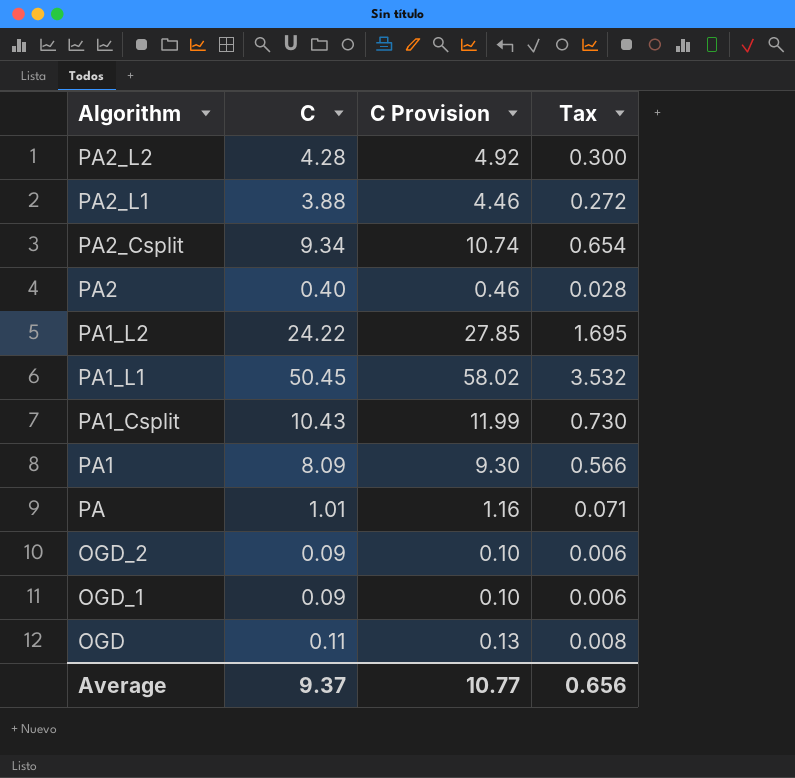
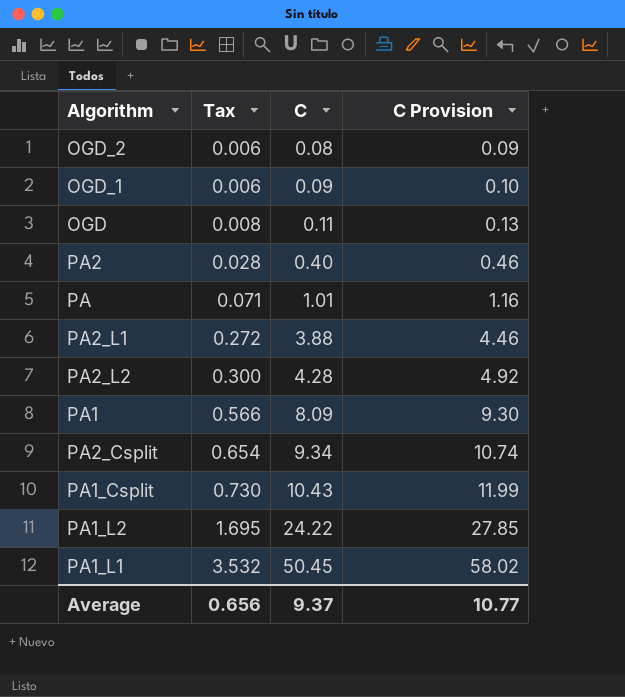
row order: Algorithm descending -> Tax ascending
column Tax | position: 4 -> 2
OGD_2 | C: 0.09 -> 0.08
OGD_2 | C Provision: 0.10 -> 0.09

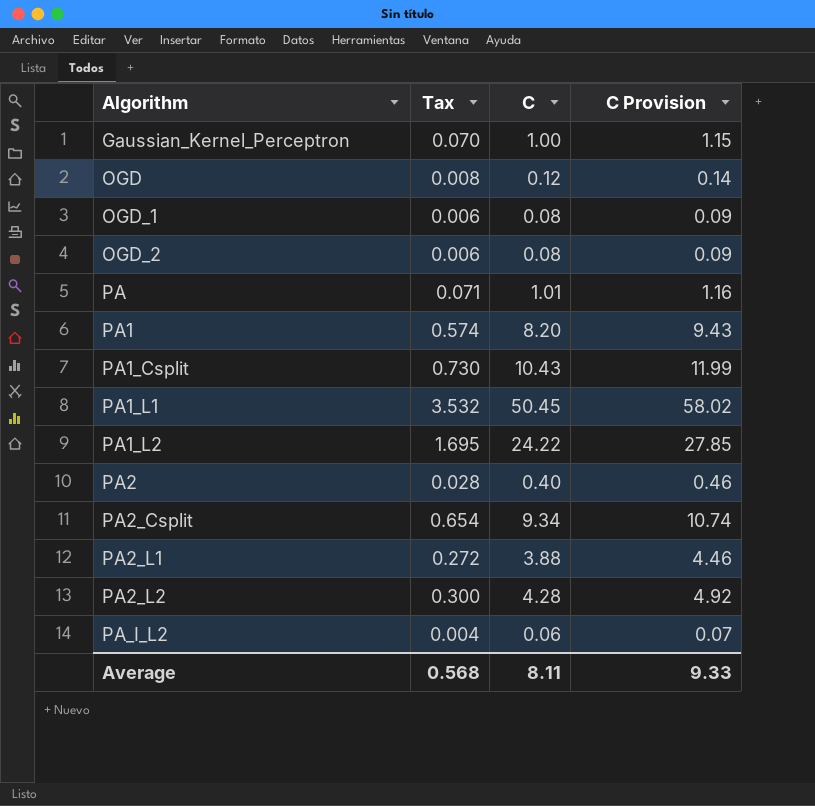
row order: Tax ascending -> Algorithm ascending
row Gaussian_Kernel_Perceptron: none -> 0.070 | 1.00 | 1.15
OGD | C: 0.11 -> 0.12
OGD | C Provision: 0.13 -> 0.14
OGD_1 | C: 0.09 -> 0.08
OGD_1 | C Provision: 0.10 -> 0.09
PA1 | Tax: 0.566 -> 0.574
PA1 | C: 8.09 -> 8.20
PA1 | C Provision: 9.30 -> 9.43
row PA_I_L2: none -> 0.004 | 0.06 | 0.07
Average | Tax: 0.656 -> 0.568
Average | C: 9.37 -> 8.11
Average | C Provision: 10.77 -> 9.33

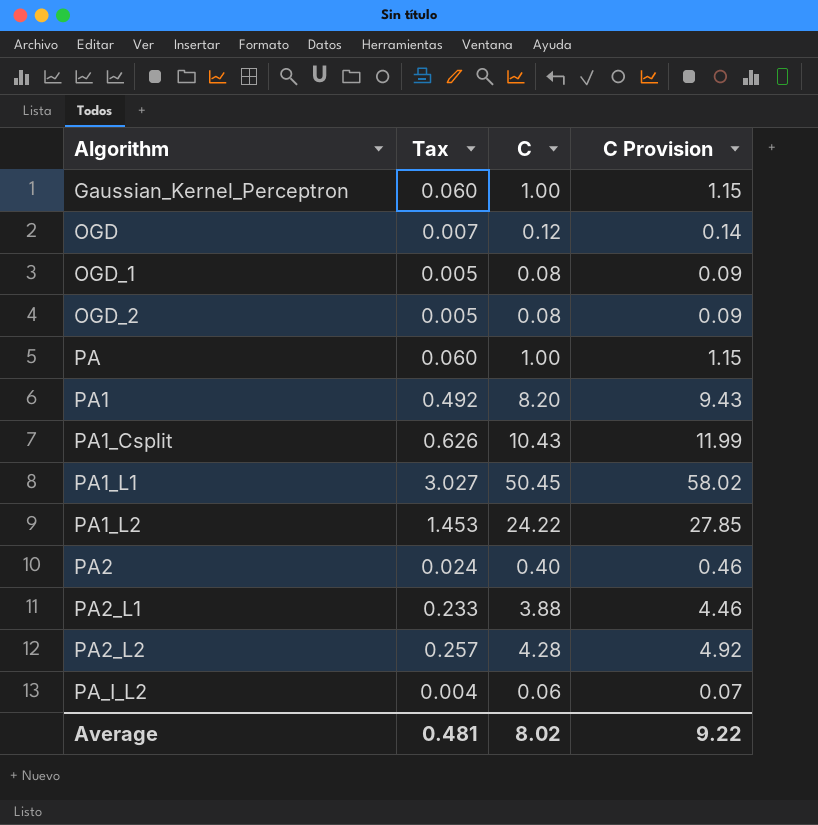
column Tax | formula: [C] * 0.07 -> [C] * 0.06
row PA2_Csplit: 0.654 | 9.34 | 10.74 -> none
PA | C: 1.01 -> 1.00
PA | C Provision: 1.16 -> 1.15
Average | Tax: 0.568 -> 0.481
Average | C: 8.11 -> 8.02
Average | C Provision: 9.33 -> 9.22

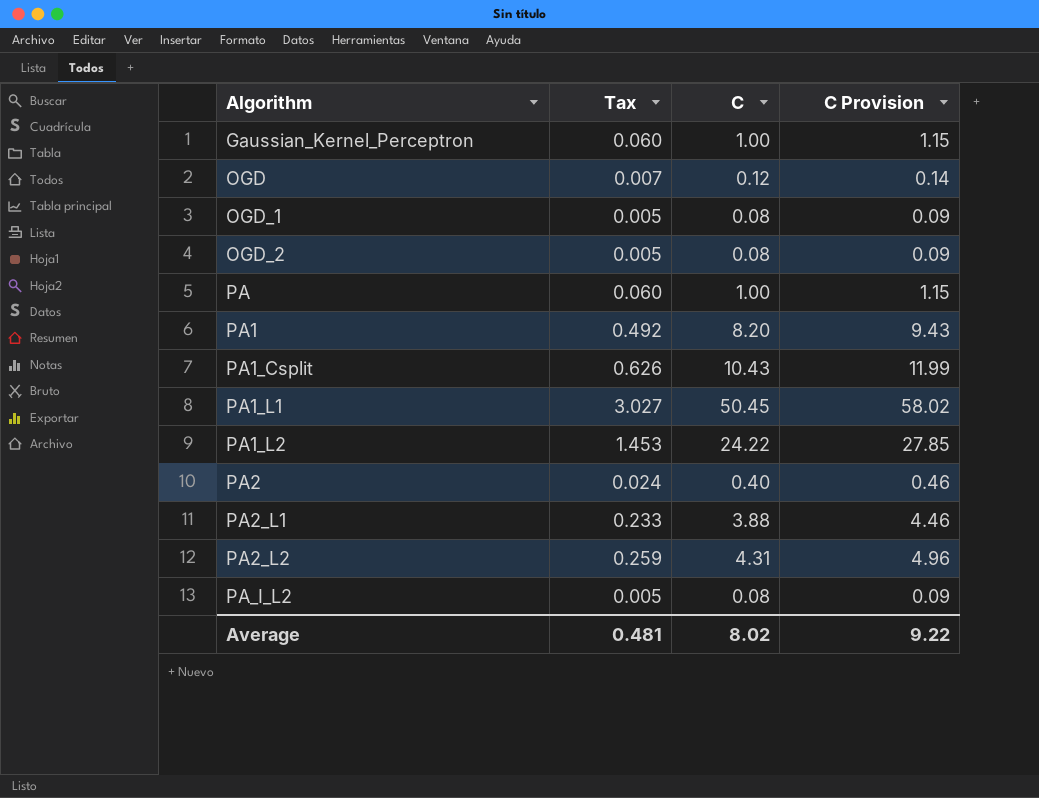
PA2_L2 | Tax: 0.257 -> 0.259
PA2_L2 | C: 4.28 -> 4.31
PA2_L2 | C Provision: 4.92 -> 4.96
PA_I_L2 | Tax: 0.004 -> 0.005
PA_I_L2 | C: 0.06 -> 0.08
PA_I_L2 | C Provision: 0.07 -> 0.09

